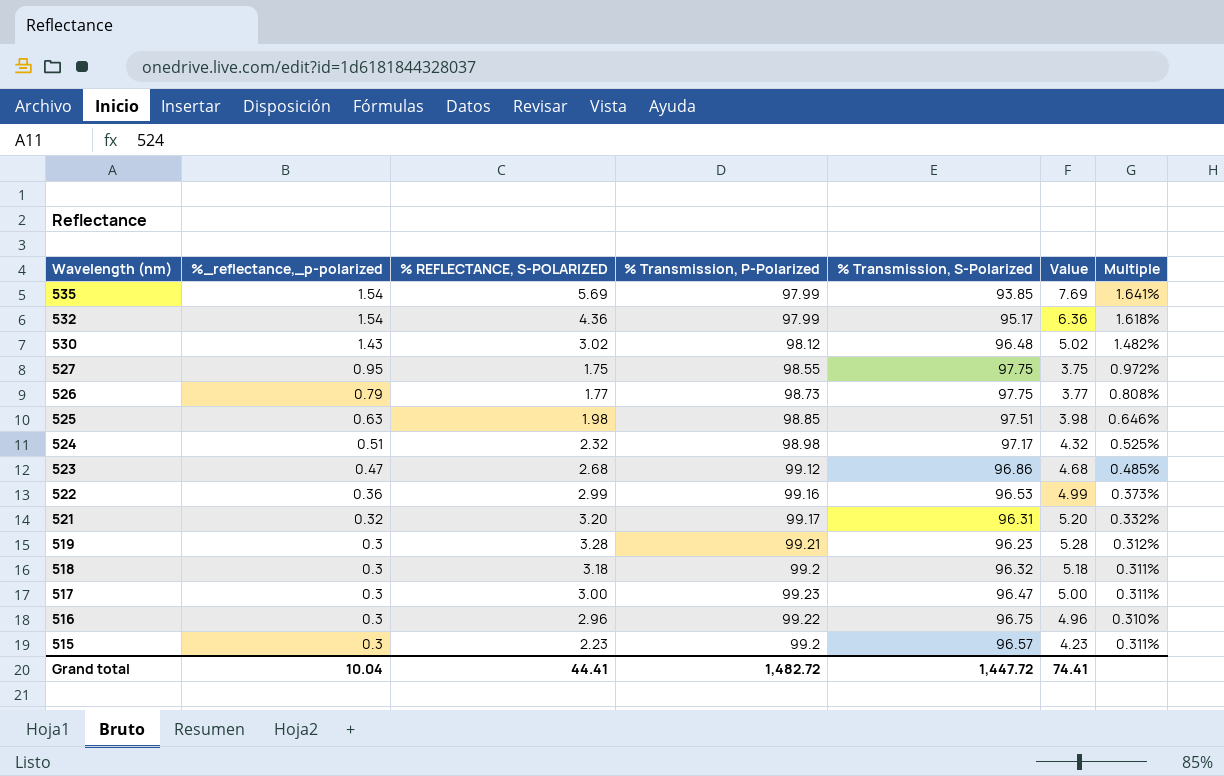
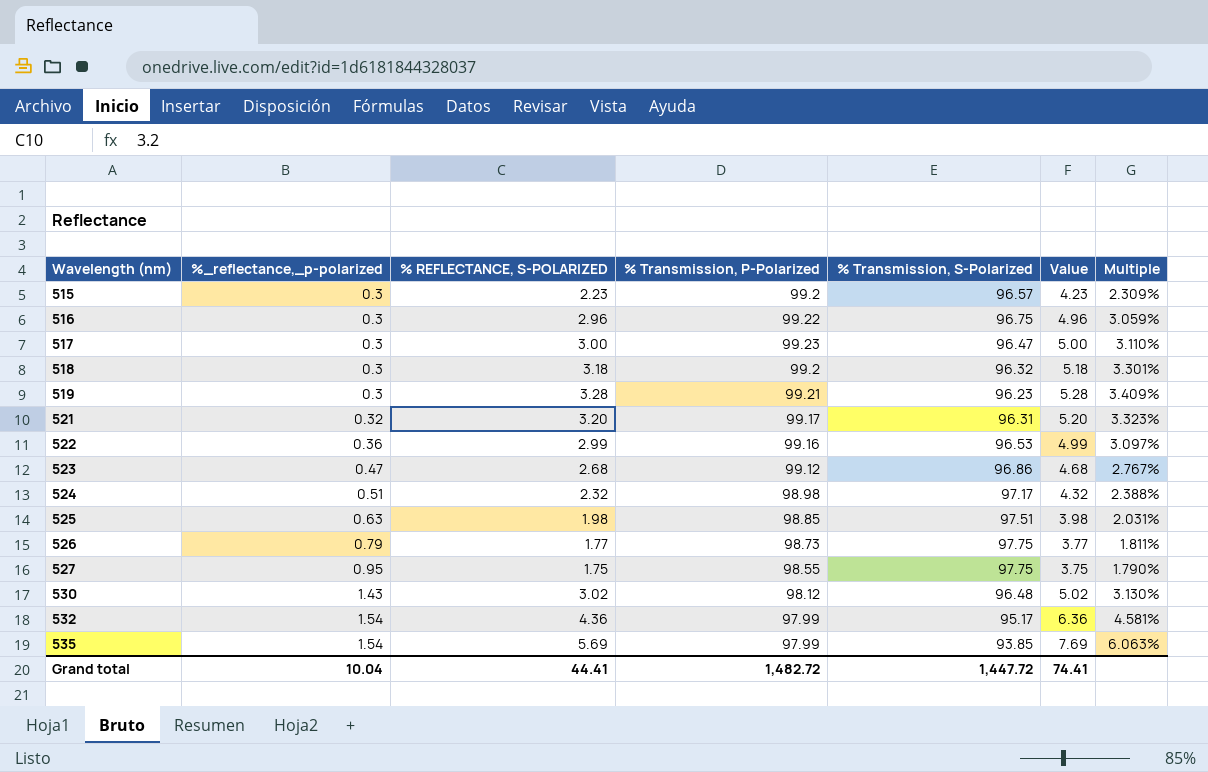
row order: Wavelength (nm) descending -> Wavelength (nm) ascending
column Multiple | formula: [%_reflectance,_p-polarized] / [% Transmission, S-Polarized] -> [% REFLECTANCE, S-POLARIZED] / [% Transmission, S-Polarized]

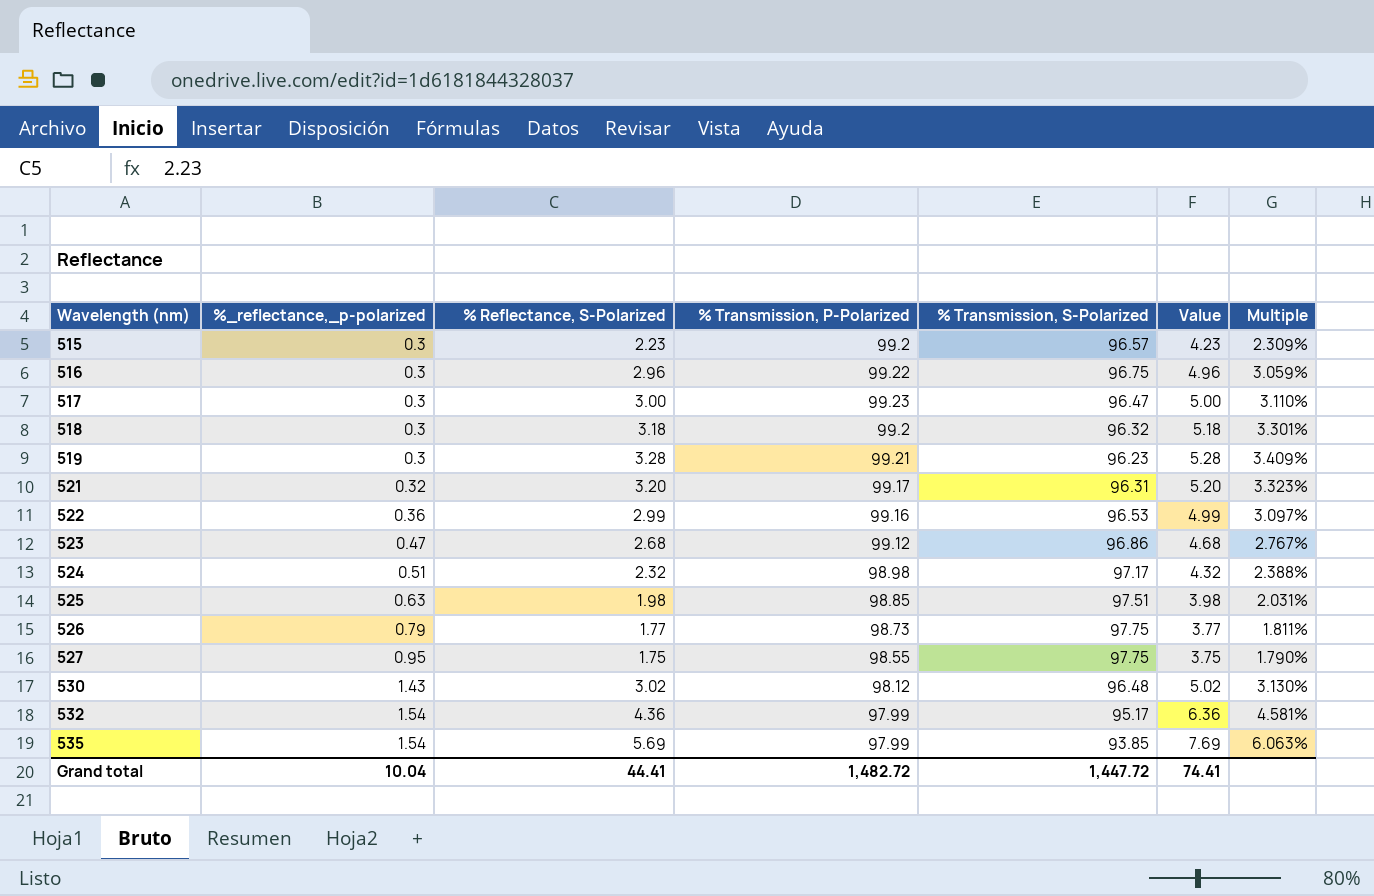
column name: % REFLECTANCE, S-POLARIZED -> % Reflectance, S-Polarized

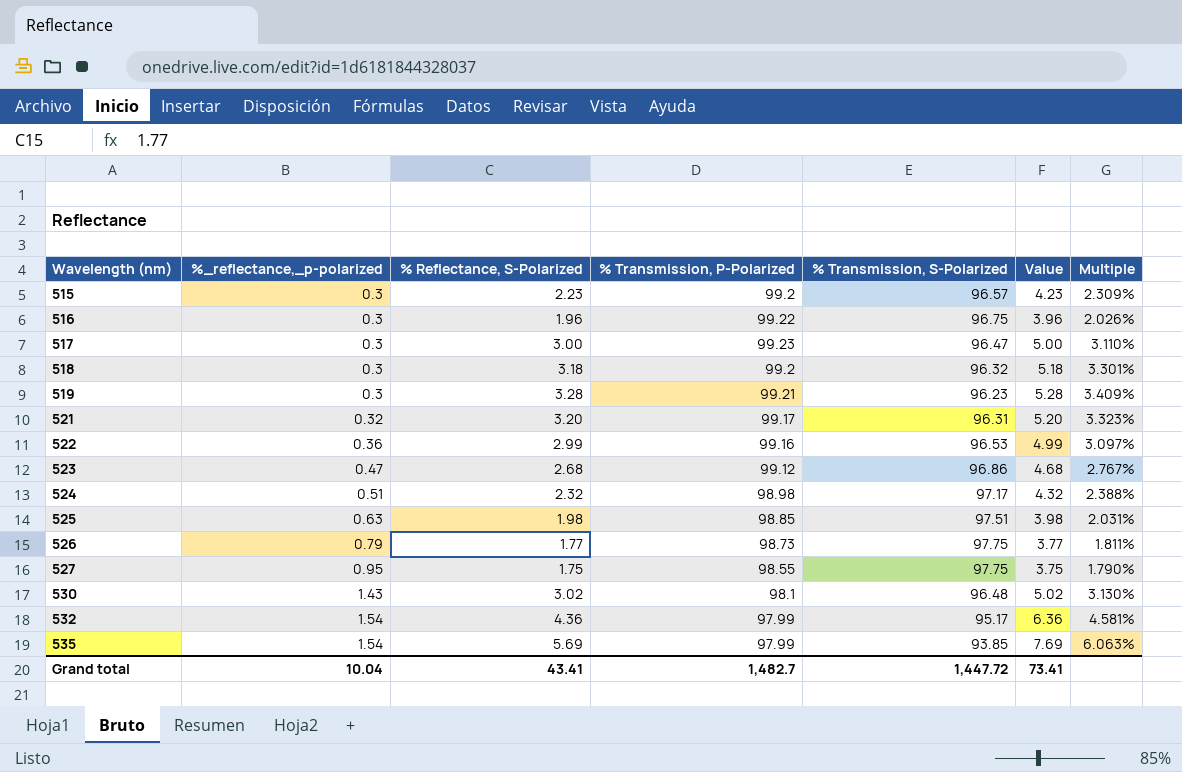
516 | % Reflectance, S-Polarized: 2.96 -> 1.96
516 | Value: 4.96 -> 3.96
516 | Multiple: 3.059% -> 2.026%
530 | % Transmission, P-Polarized: 98.12 -> 98.1
Grand total | % Reflectance, S-Polarized: 44.41 -> 43.41
Grand total | % Transmission, P-Polarized: 1,482.72 -> 1,482.7
Grand total | Value: 74.41 -> 73.41

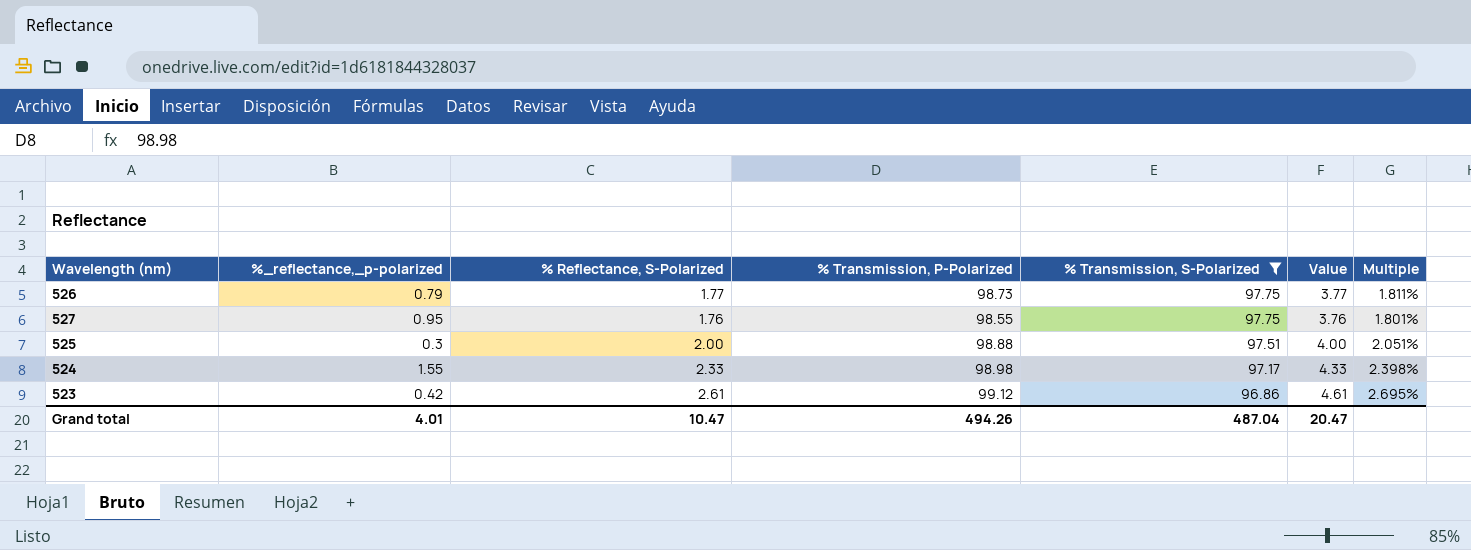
filter: none -> % Transmission, S-Polarized >= 96.86
row order: Wavelength (nm) ascending -> % Transmission, S-Polarized descending
527 | % Reflectance, S-Polarized: 1.75 -> 1.76
527 | Value: 3.75 -> 3.76
527 | Multiple: 1.790% -> 1.801%
525 | %_reflectance,_p-polarized: 0.63 -> 0.3
525 | % Reflectance, S-Polarized: 1.98 -> 2.00
525 | % Transmission, P-Polarized: 98.85 -> 98.88
525 | Value: 3.98 -> 4.00
525 | Multiple: 2.031% -> 2.051%
524 | %_reflectance,_p-polarized: 0.51 -> 1.55
524 | % Reflectance, S-Polarized: 2.32 -> 2.33
524 | Value: 4.32 -> 4.33
524 | Multiple: 2.388% -> 2.398%
523 | %_reflectance,_p-polarized: 0.47 -> 0.42
523 | % Reflectance, S-Polarized: 2.68 -> 2.61
523 | Value: 4.68 -> 4.61
523 | Multiple: 2.767% -> 2.695%
Grand total | %_reflectance,_p-polarized: 10.04 -> 4.01
Grand total | % Reflectance, S-Polarized: 43.41 -> 10.47
Grand total | % Transmission, P-Polarized: 1,482.7 -> 494.26
Grand total | % Transmission, S-Polarized: 1,447.72 -> 487.04
Grand total | Value: 73.41 -> 20.47

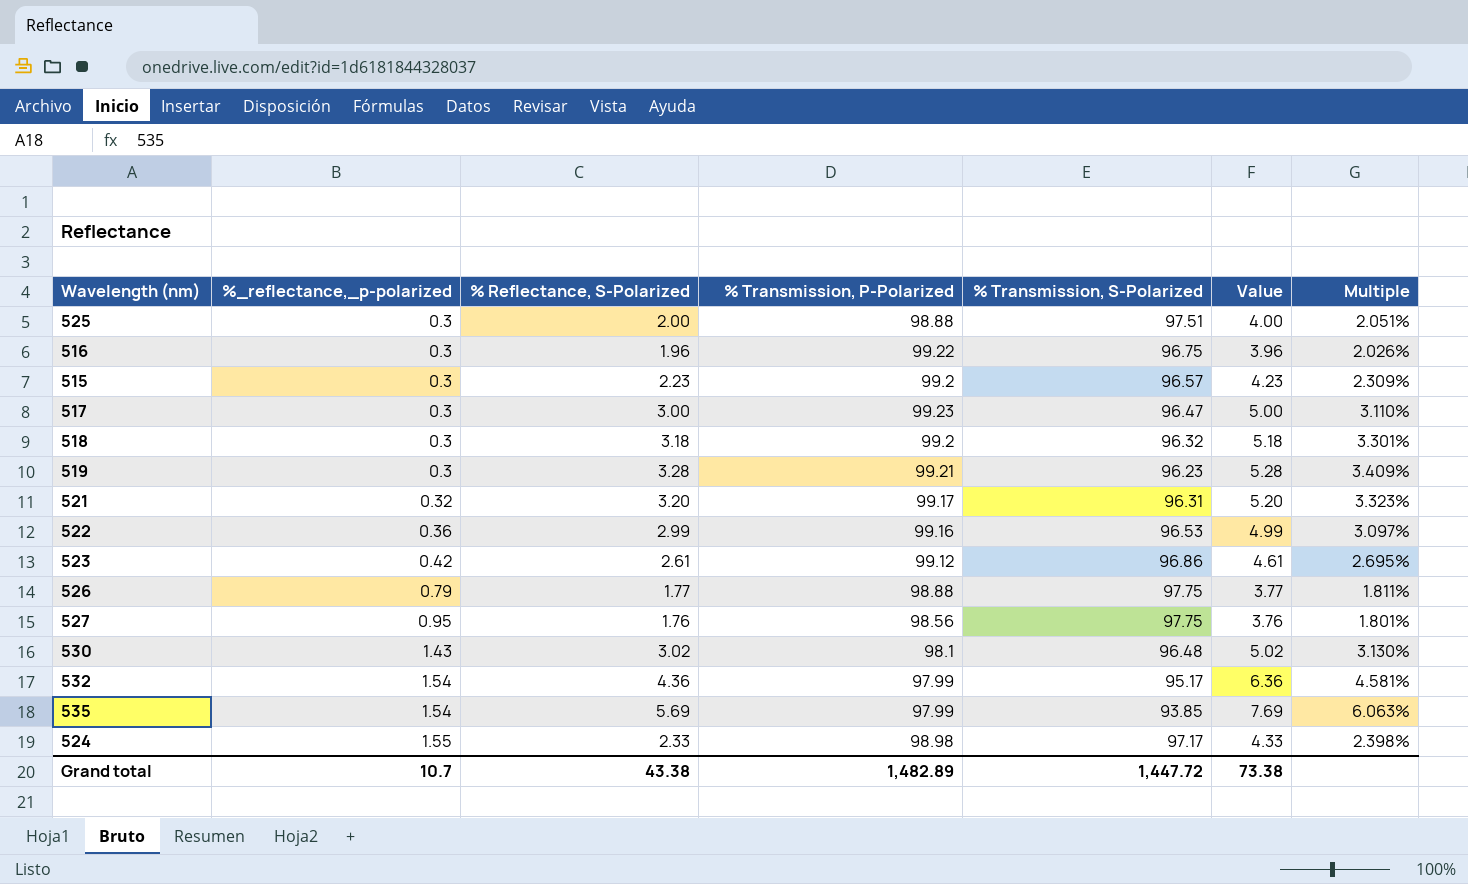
filter: % Transmission, S-Polarized >= 96.86 -> none
row order: % Transmission, S-Polarized descending -> %_reflectance,_p-polarized ascending
526 | % Transmission, P-Polarized: 98.73 -> 98.88
527 | % Transmission, P-Polarized: 98.55 -> 98.56
Grand total | %_reflectance,_p-polarized: 4.01 -> 10.7
Grand total | % Reflectance, S-Polarized: 10.47 -> 43.38
Grand total | % Transmission, P-Polarized: 494.26 -> 1,482.89
Grand total | % Transmission, S-Polarized: 487.04 -> 1,447.72
Grand total | Value: 20.47 -> 73.38

